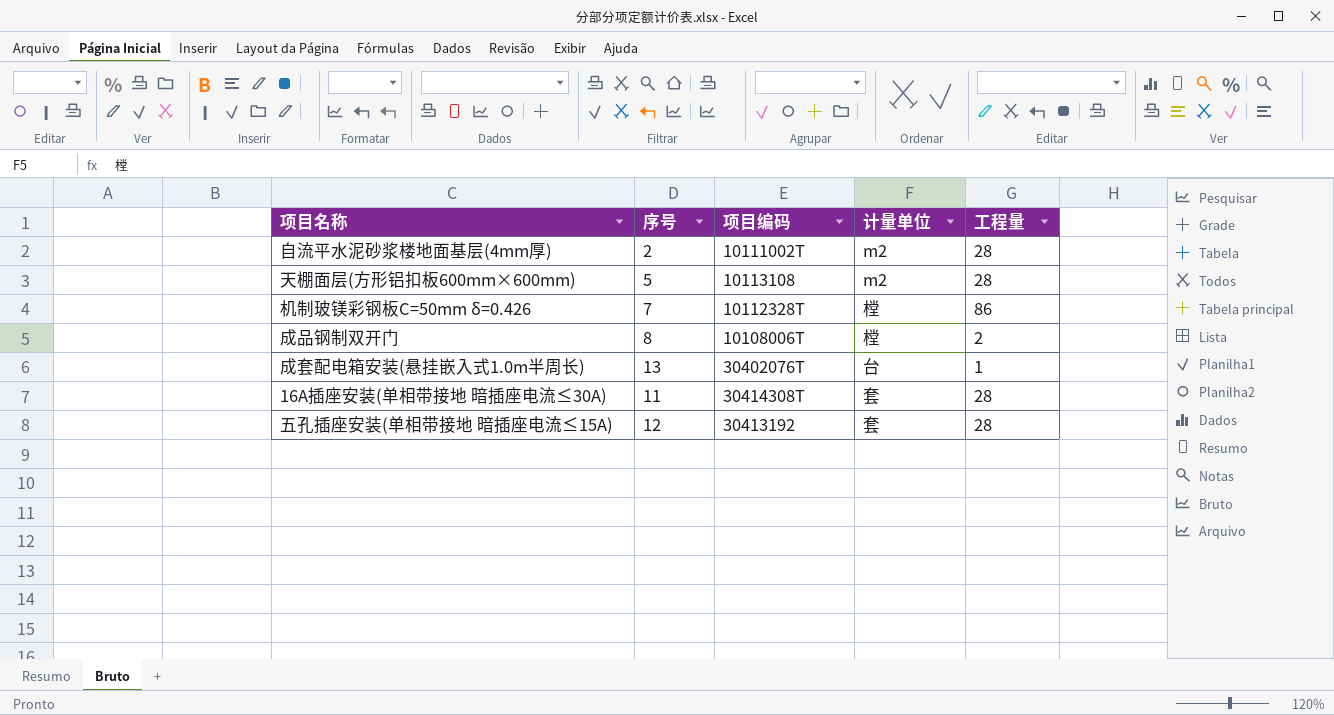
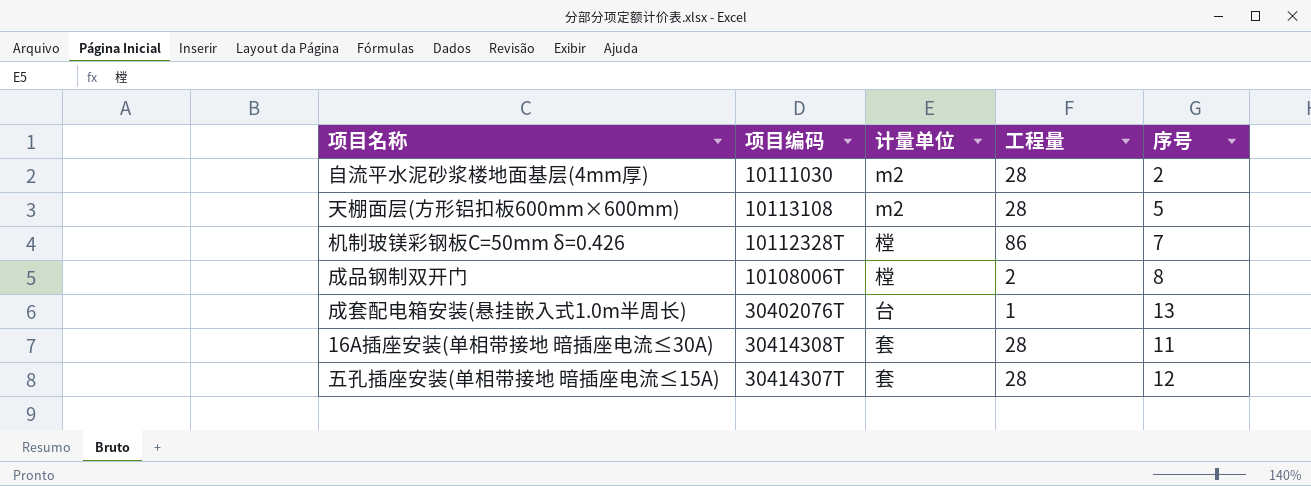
column 序号 | position: 2 -> 5
自流平水泥砂浆楼地面基层(4mm厚) | 项目编码: 10111002T -> 10111030
五孔插座安装(单相带接地 暗插座电流≤15A) | 项目编码: 30413192 -> 30414307T

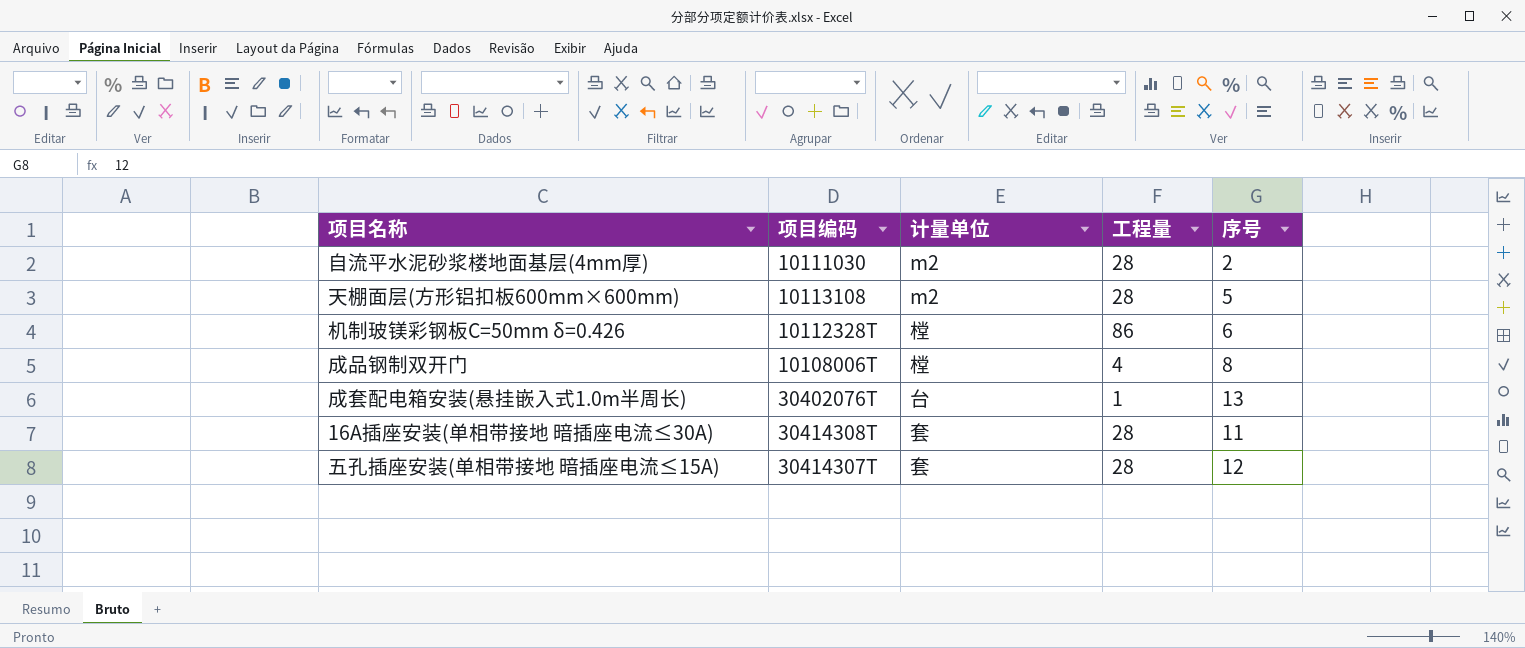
机制玻镁彩钢板C=50mm δ=0.426 | 序号: 7 -> 6
成品钢制双开门 | 工程量: 2 -> 4

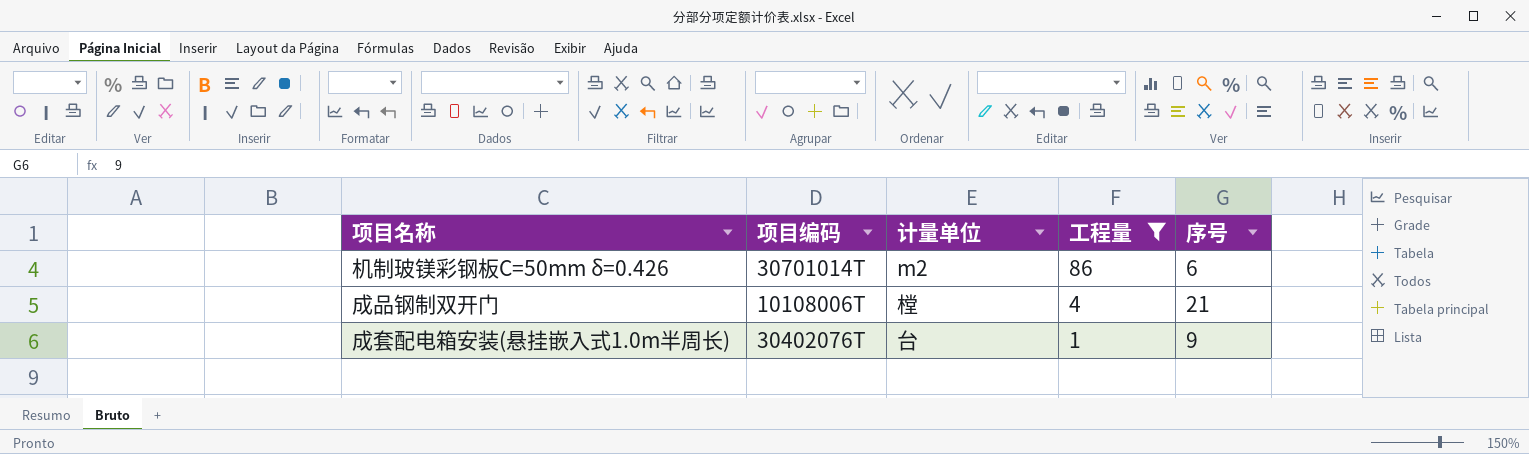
filter: none -> 工程量 != 28
机制玻镁彩钢板C=50mm δ=0.426 | 项目编码: 10112328T -> 30701014T
机制玻镁彩钢板C=50mm δ=0.426 | 计量单位: 樘 -> m2
成品钢制双开门 | 序号: 8 -> 21
成套配电箱安装(悬挂嵌入式1.0m半周长) | 序号: 13 -> 9

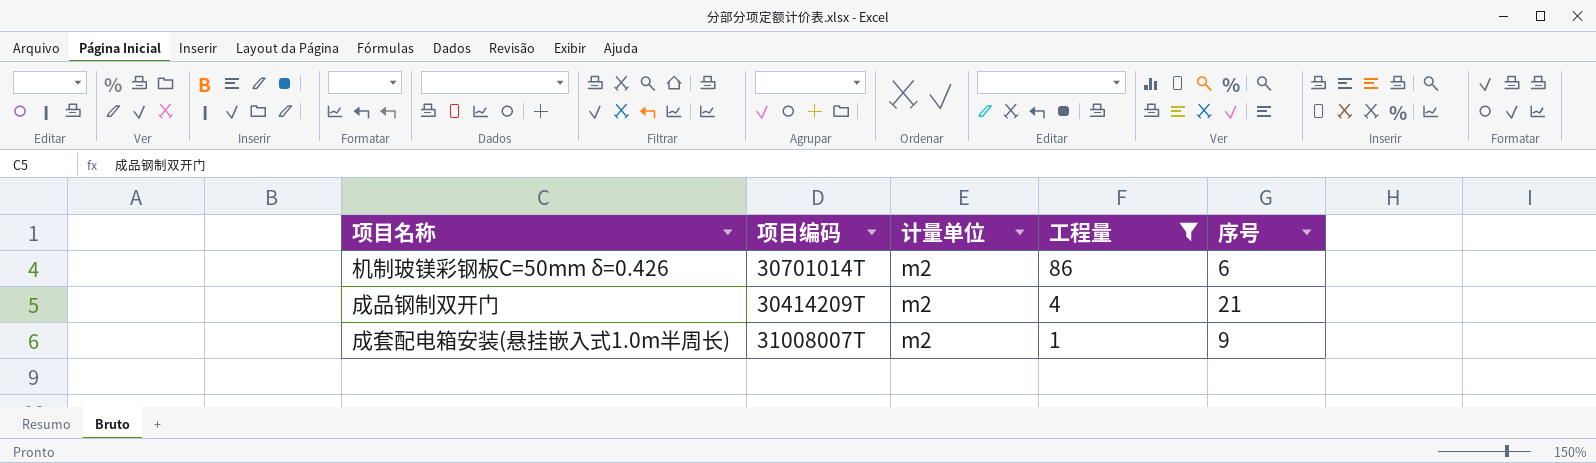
成品钢制双开门 | 项目编码: 10108006T -> 30414209T
成品钢制双开门 | 计量单位: 樘 -> m2
成套配电箱安装(悬挂嵌入式1.0m半周长) | 项目编码: 30402076T -> 31008007T
成套配电箱安装(悬挂嵌入式1.0m半周长) | 计量单位: 台 -> m2

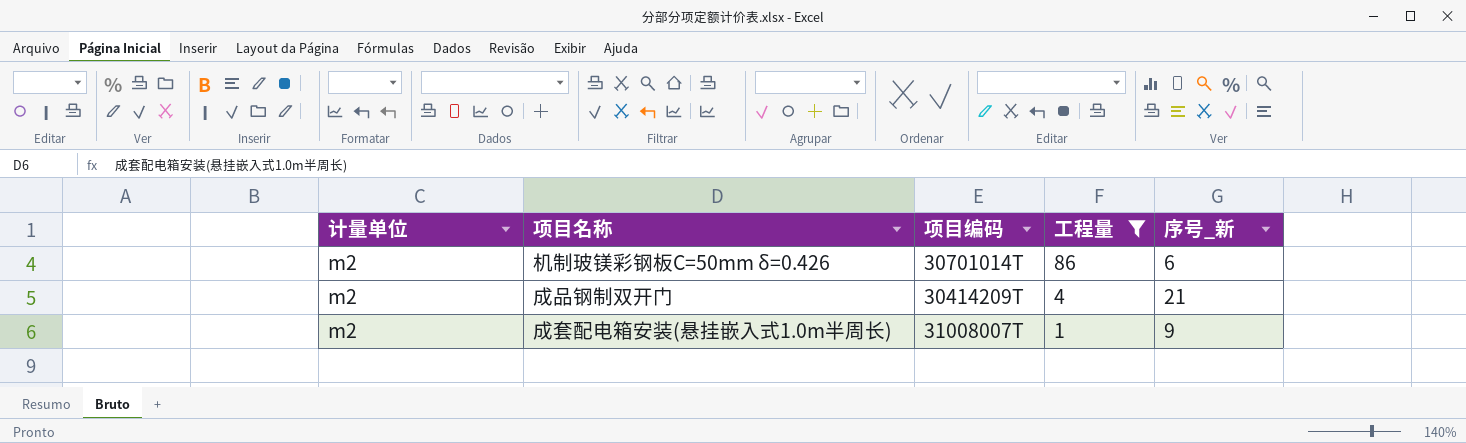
column 计量单位 | position: 3 -> 1
column name: 序号 -> 序号_新

